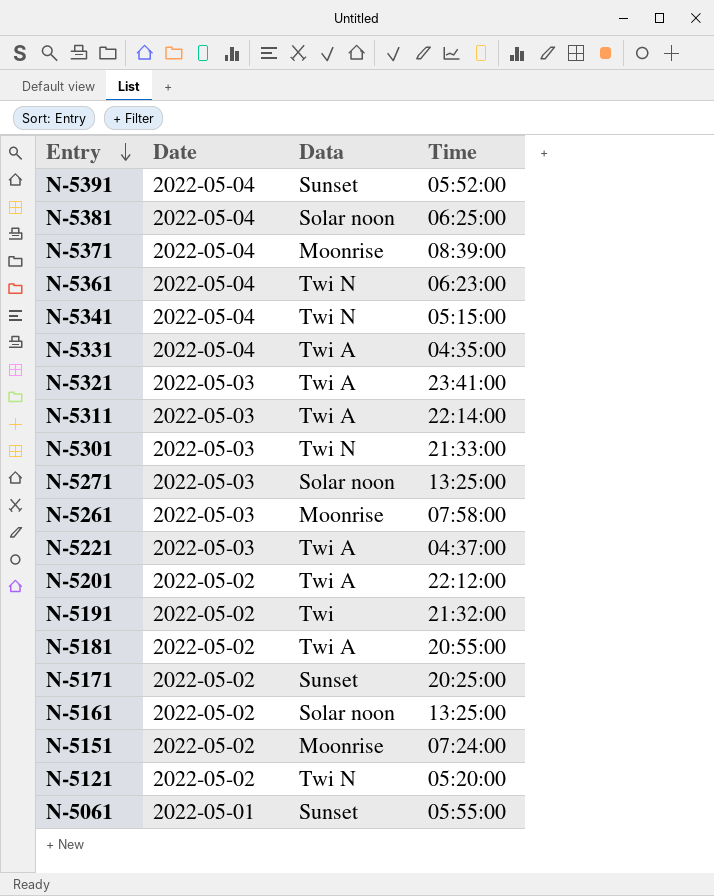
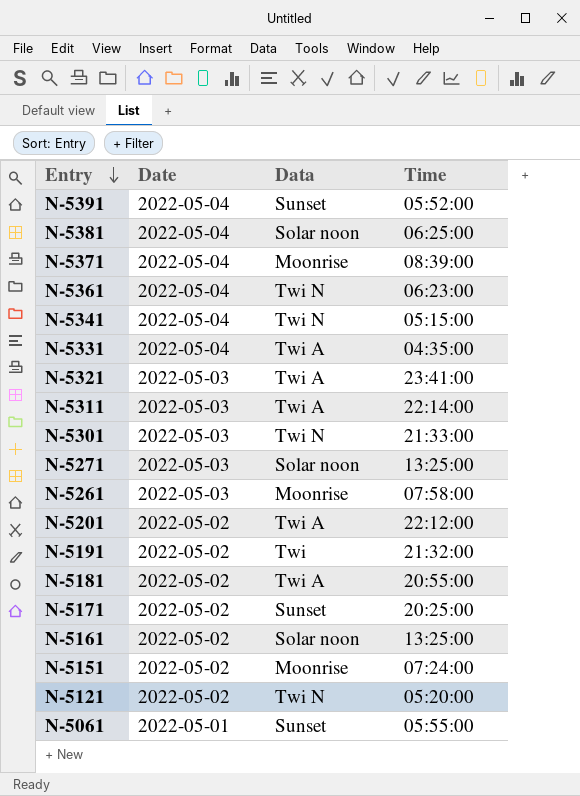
row N-5221: 2022-05-03 | Twi A | 04:37:00 -> none

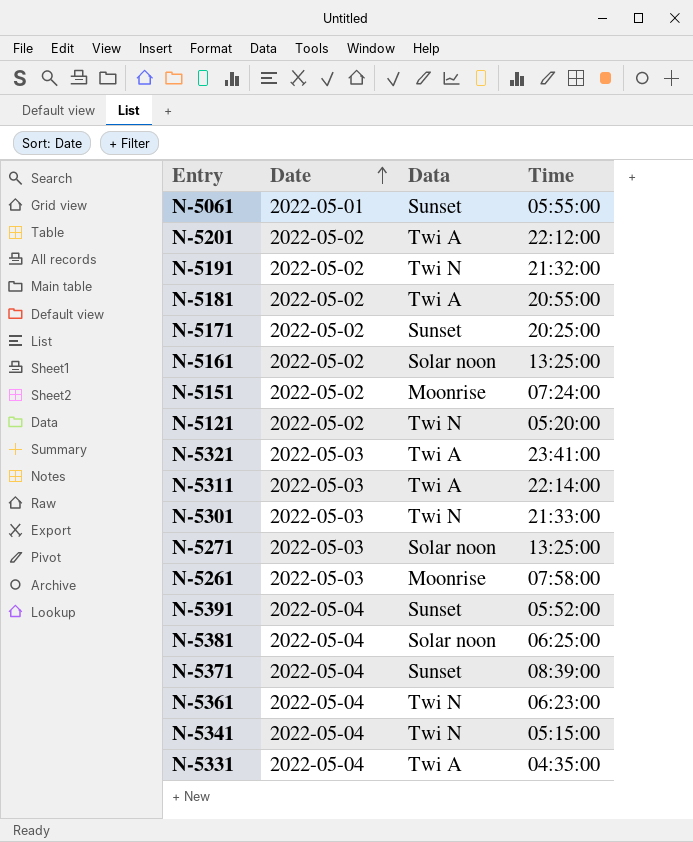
row order: Entry descending -> Date ascending
N-5191 | Data: Twi -> Twi N
N-5371 | Data: Moonrise -> Sunset

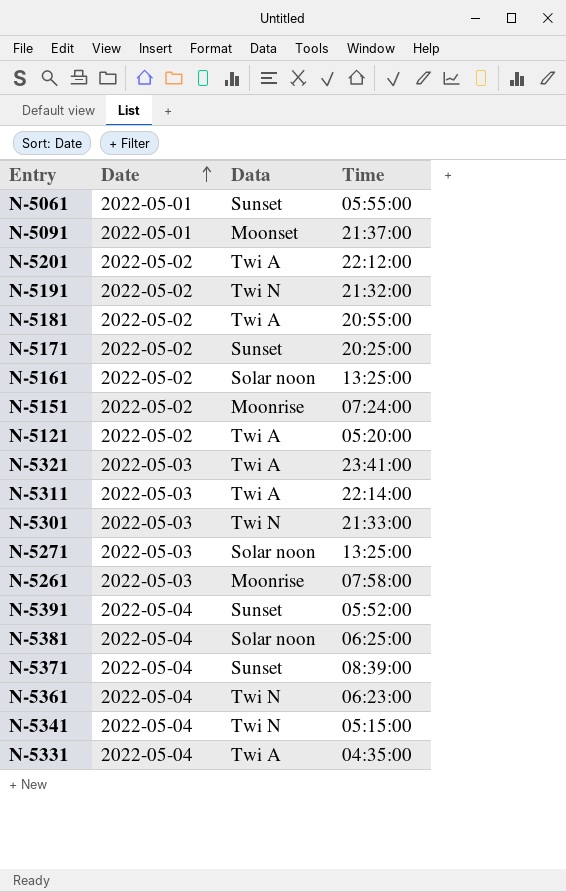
row N-5091: none -> 2022-05-01 | Moonset | 21:37:00
N-5121 | Data: Twi N -> Twi A

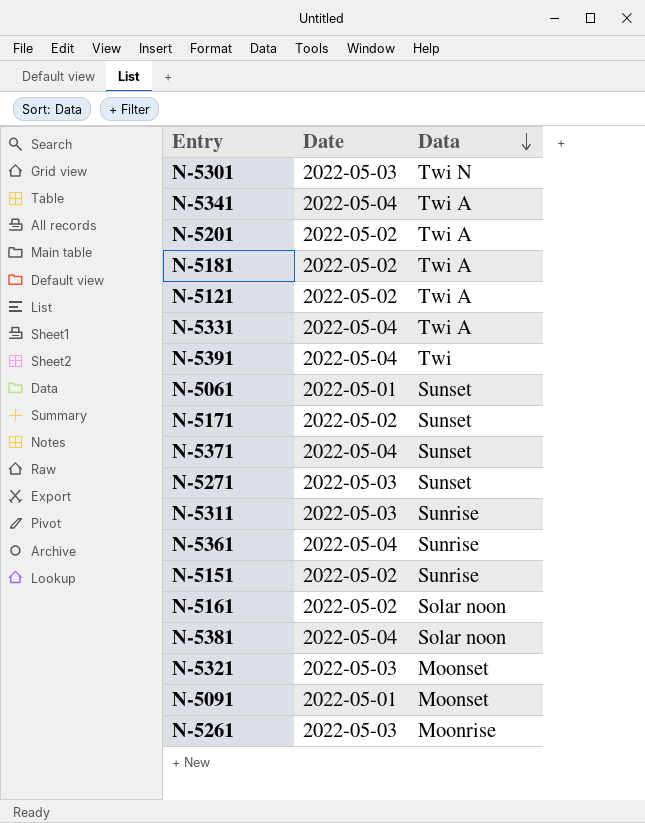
row order: Date ascending -> Data descending
column Time | position: 4 -> none
row N-5191: 2022-05-02 | Twi N | 21:32:00 -> none
N-5341 | Data: Twi N -> Twi A
N-5391 | Data: Sunset -> Twi
N-5271 | Data: Solar noon -> Sunset
N-5311 | Data: Twi A -> Sunrise
N-5361 | Data: Twi N -> Sunrise
N-5151 | Data: Moonrise -> Sunrise
N-5321 | Data: Twi A -> Moonset

